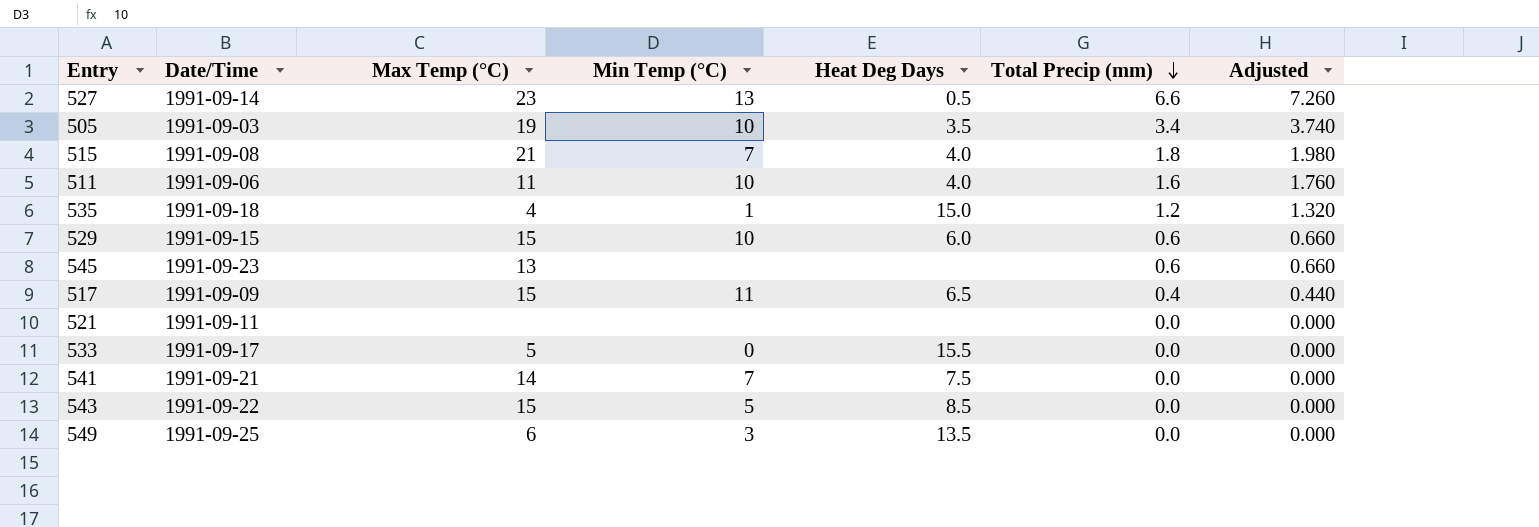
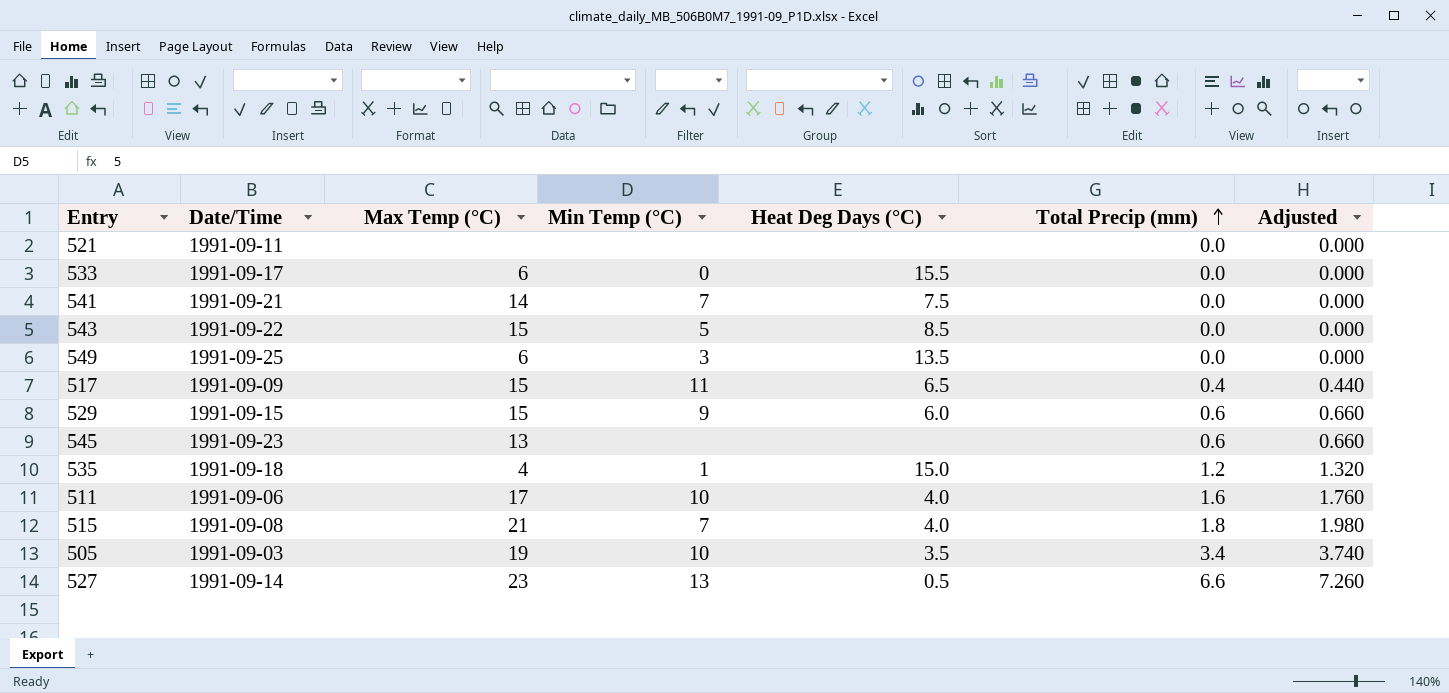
row order: Total Precip (mm) descending -> Total Precip (mm) ascending
column name: Heat Deg Days -> Heat Deg Days (°C)
533 | Max Temp (°C): 5 -> 6
529 | Min Temp (°C): 10 -> 9
511 | Max Temp (°C): 11 -> 17

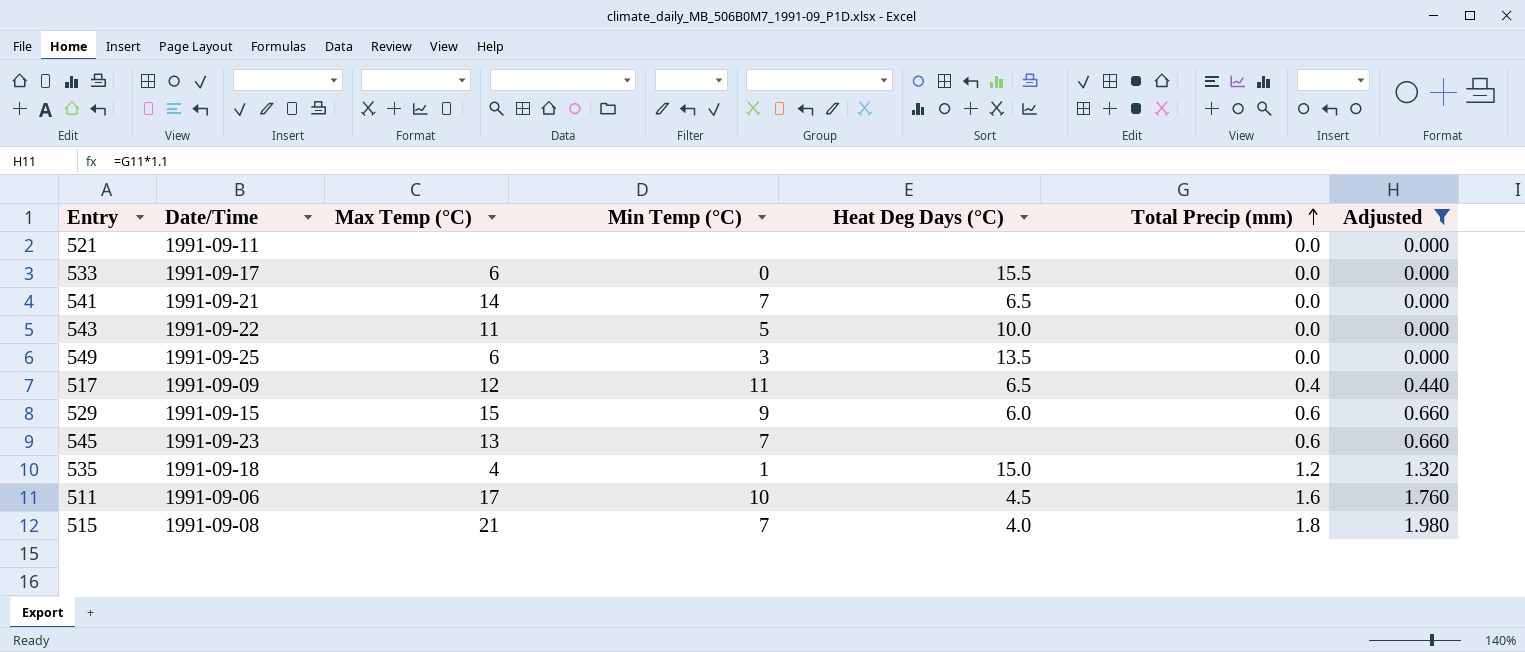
filter: none -> Adjusted <= 1.980
541 | Heat Deg Days (°C): 7.5 -> 6.5
543 | Max Temp (°C): 15 -> 11
543 | Heat Deg Days (°C): 8.5 -> 10.0
517 | Max Temp (°C): 15 -> 12
545 | Min Temp (°C): none -> 7
511 | Heat Deg Days (°C): 4.0 -> 4.5

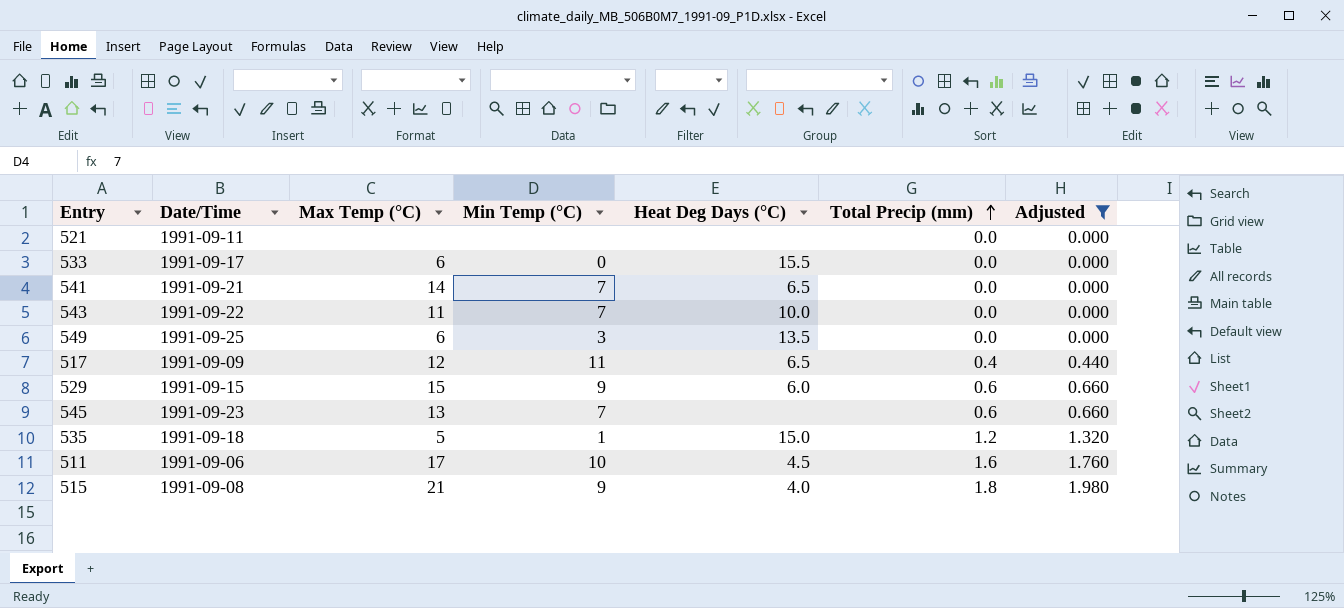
543 | Min Temp (°C): 5 -> 7
535 | Max Temp (°C): 4 -> 5
515 | Min Temp (°C): 7 -> 9

